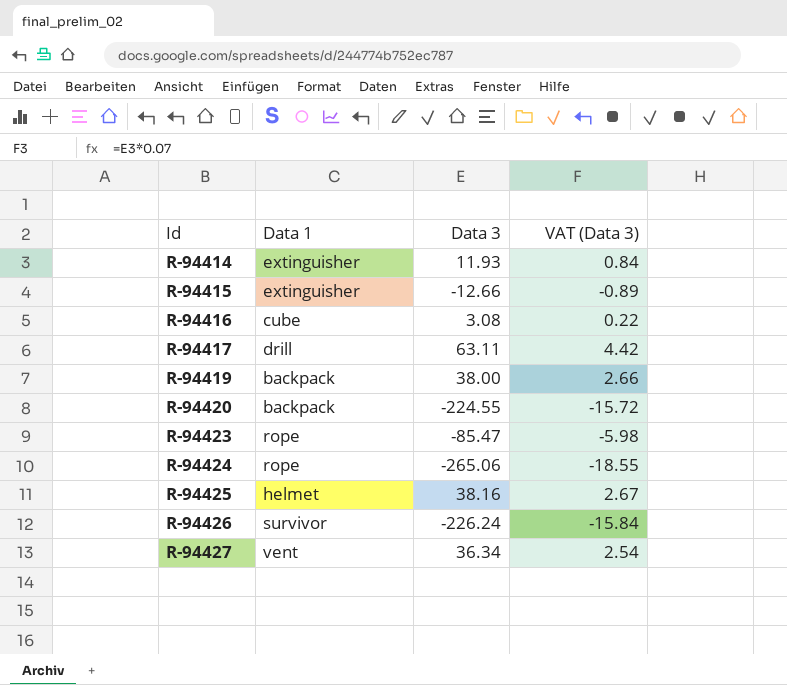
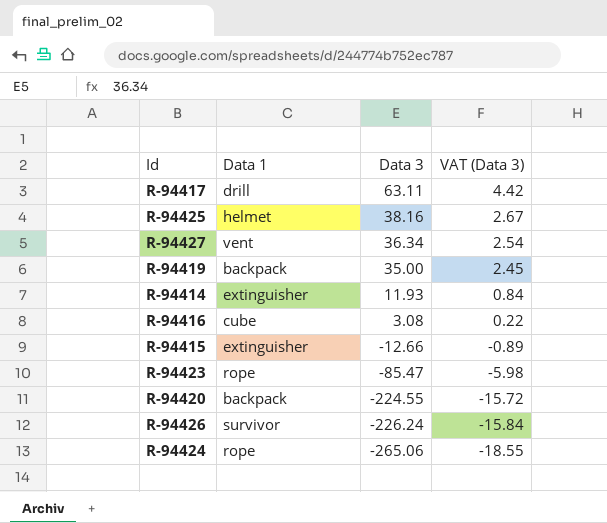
row order: Id ascending -> Data 3 descending
R-94419 | Data 3: 38.00 -> 35.00
R-94419 | VAT (Data 3): 2.66 -> 2.45

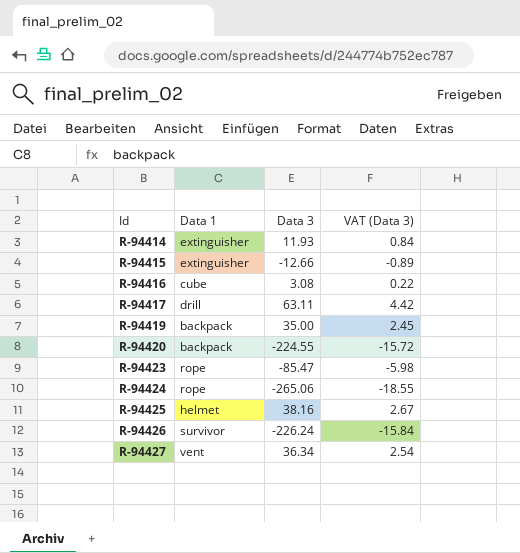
row order: Data 3 descending -> Id ascending

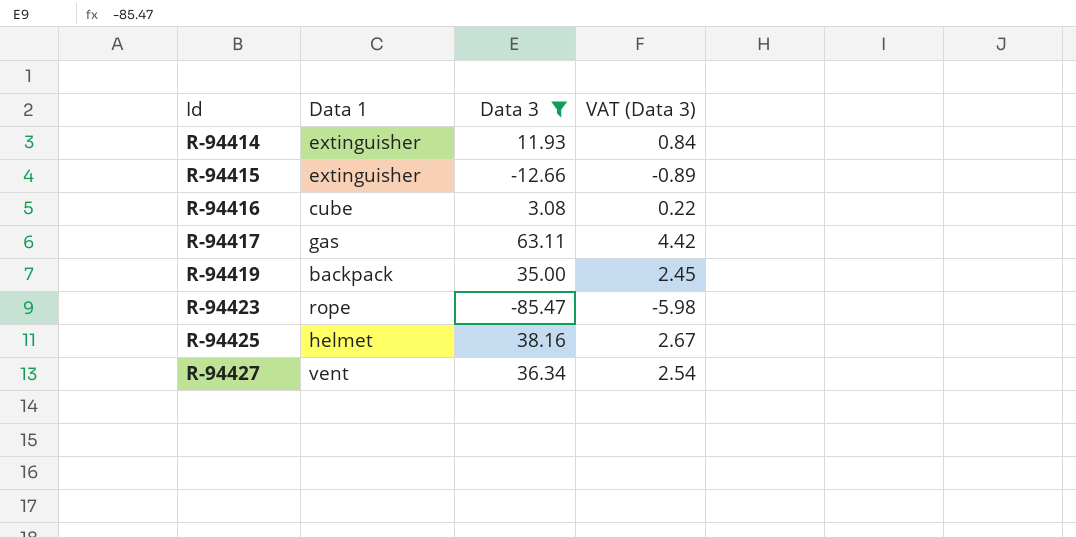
filter: none -> Data 3 >= -85.47
R-94417 | Data 1: drill -> gas

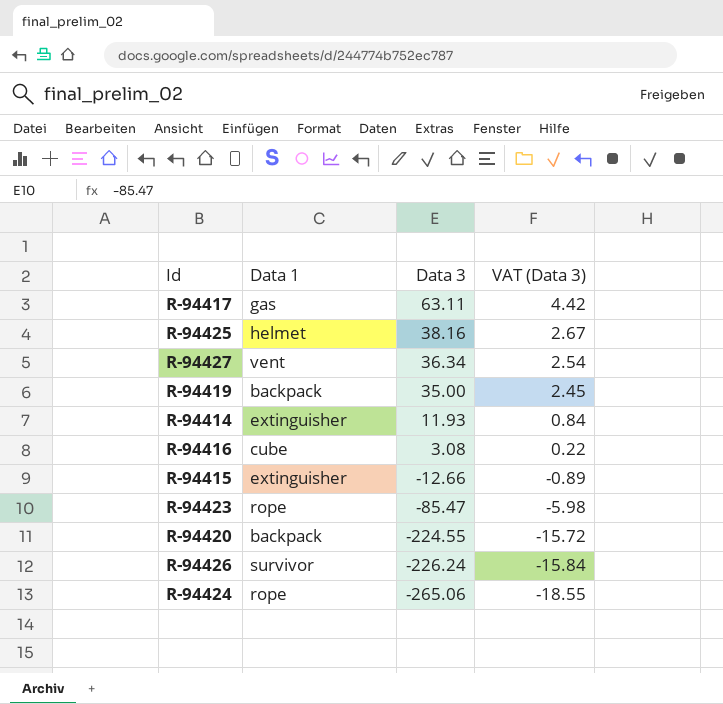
filter: Data 3 >= -85.47 -> none
row order: Id ascending -> Data 3 descending

